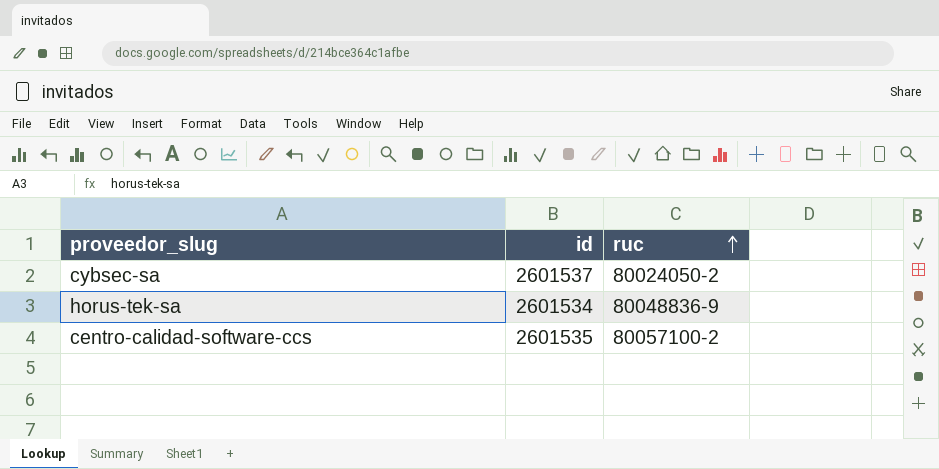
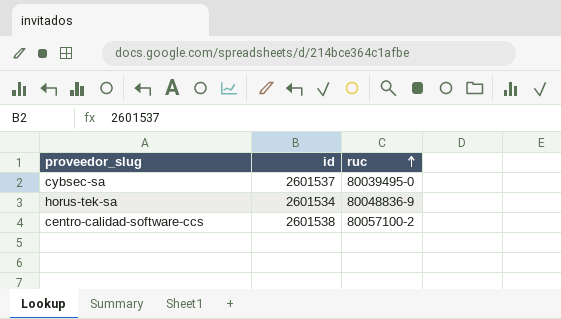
cybsec-sa | ruc: 80024050-2 -> 80039495-0
centro-calidad-software-ccs | id: 2601535 -> 2601538

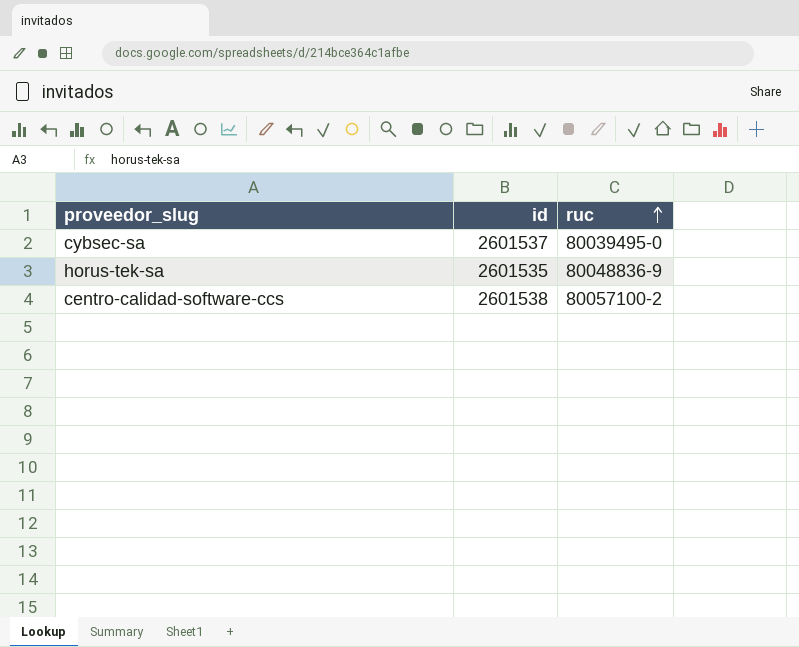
horus-tek-sa | id: 2601534 -> 2601535

